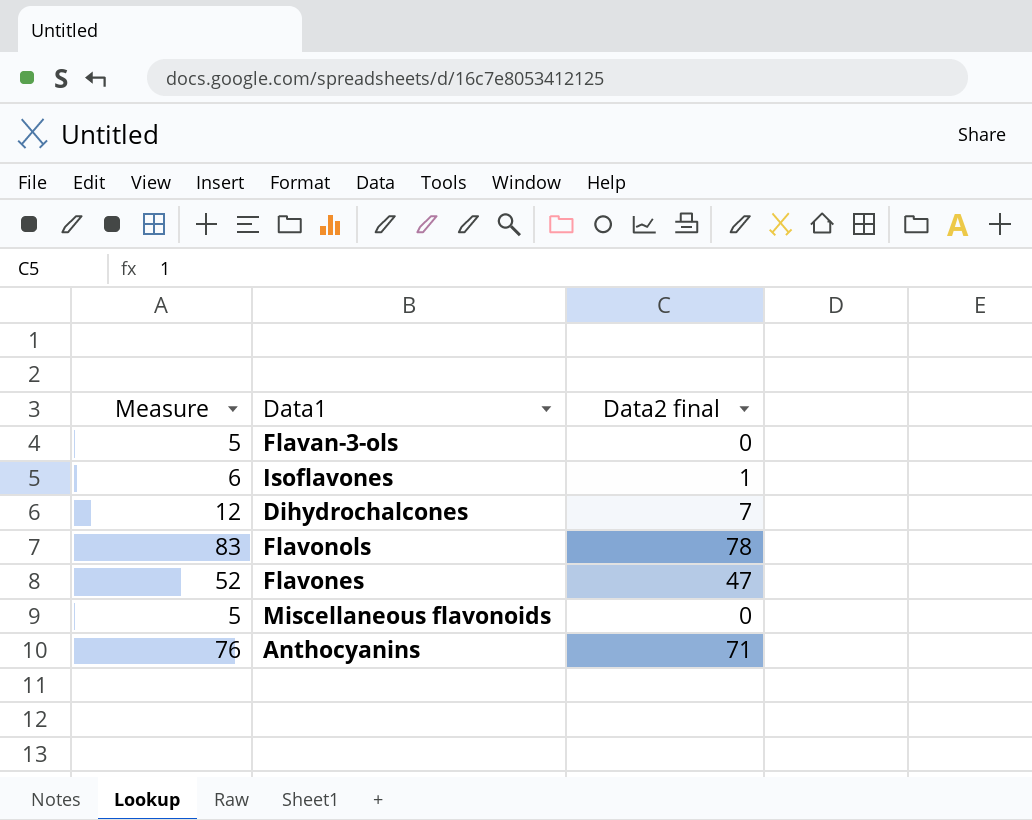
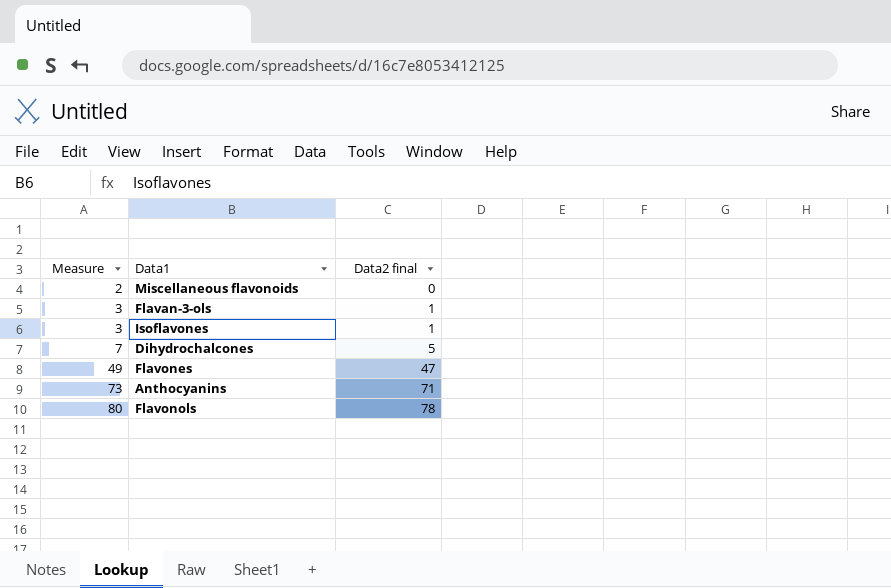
row order: none -> Measure ascending
column Measure | formula: [Data2 final] + 5 -> [Data2 final] + 2
Flavan-3-ols | Data2 final: 0 -> 1
Dihydrochalcones | Data2 final: 7 -> 5

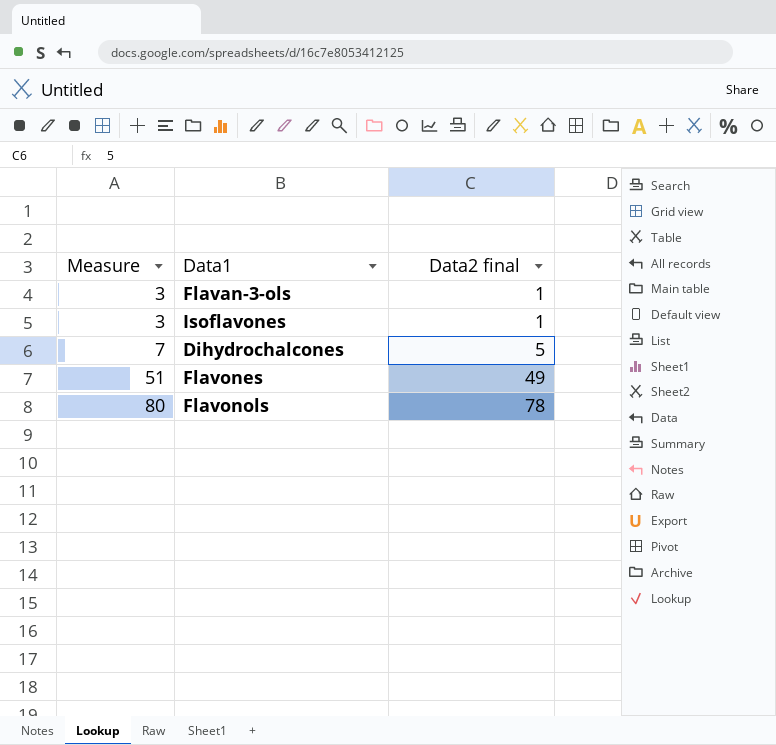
row Miscellaneous flavonoids: 2 | 0 -> none
row Anthocyanins: 73 | 71 -> none
Flavones | Measure: 49 -> 51
Flavones | Data2 final: 47 -> 49

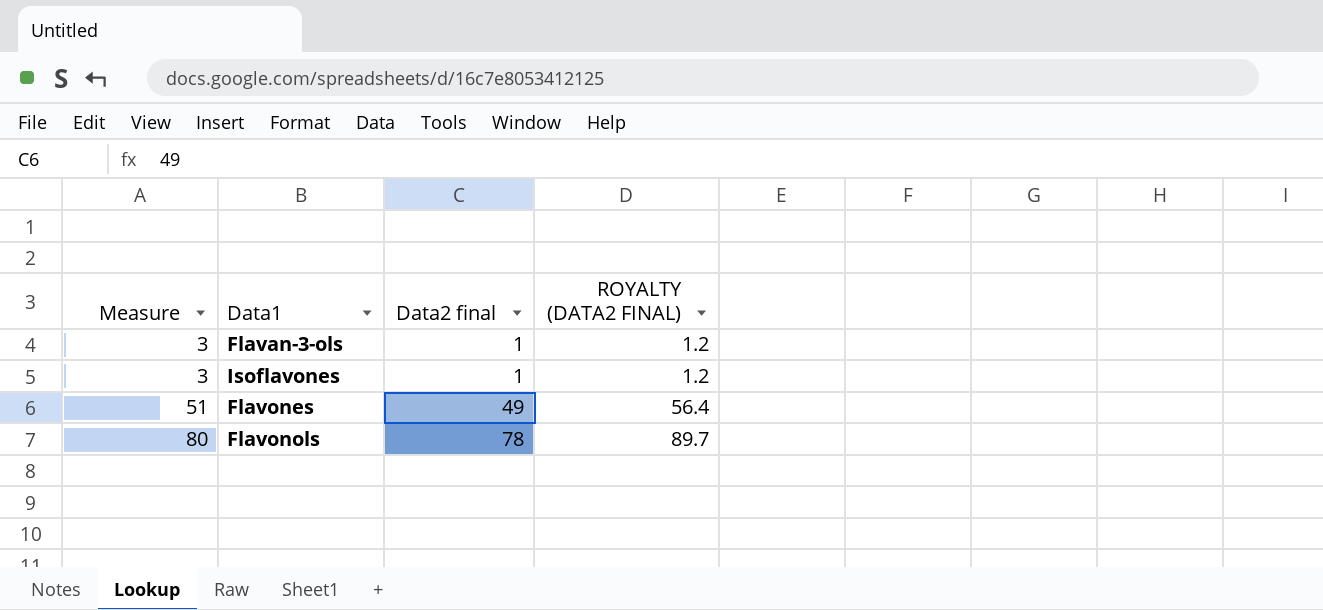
column ROYALTY (DATA2 FINAL) | formula: none -> [Data2 final] * 1.15
row Dihydrochalcones: 7 | 5 -> none

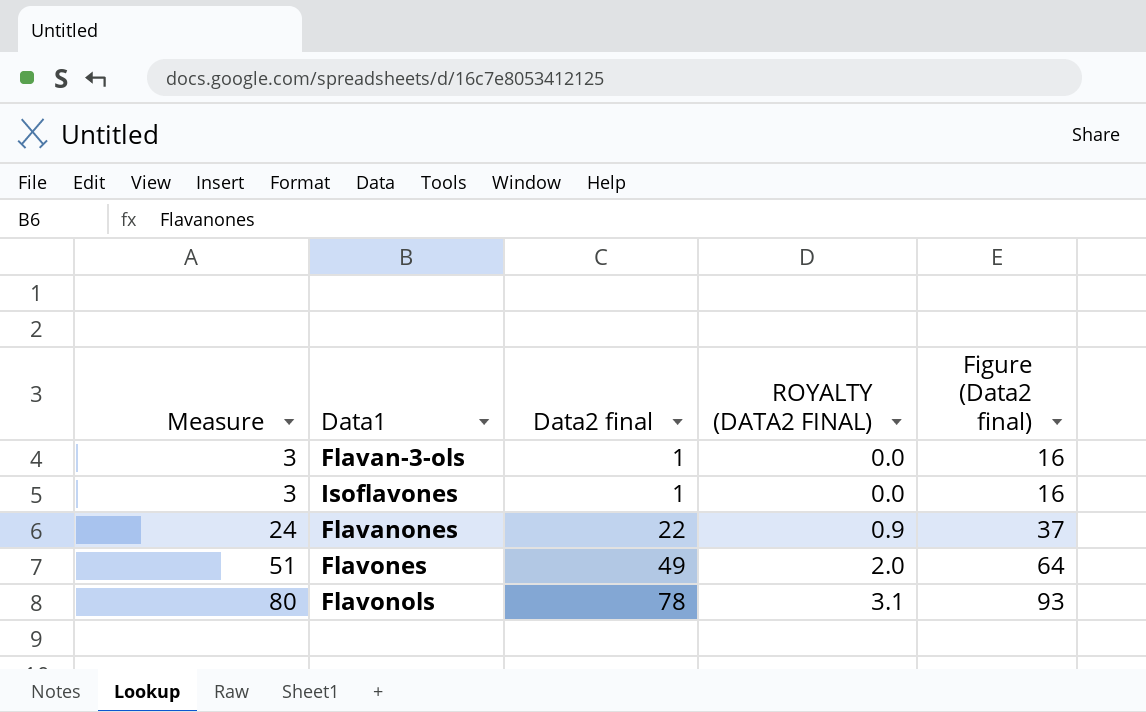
column ROYALTY (DATA2 FINAL) | formula: [Data2 final] * 1.15 -> [Data2 final] * 0.04
column Figure (Data2 final) | formula: none -> [Data2 final] + 15
row Flavanones: none -> 24 | 22 | 0.9 | 37

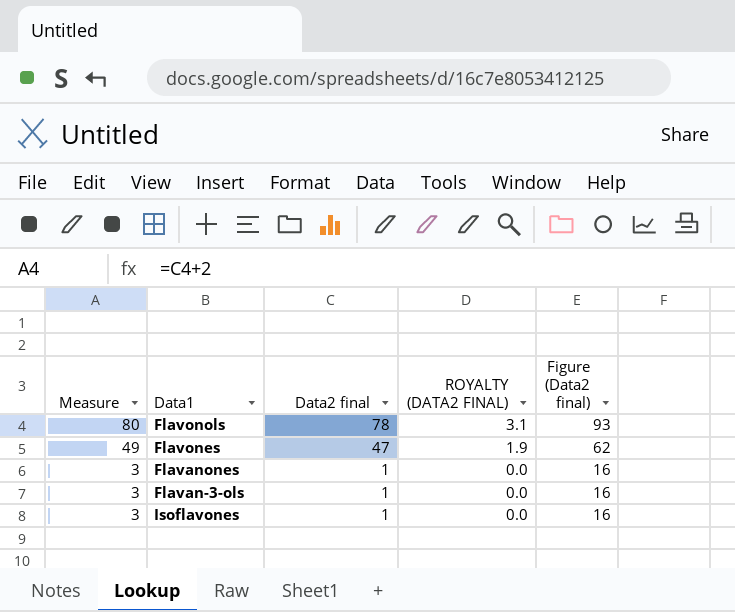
row order: Measure ascending -> Measure descending
Flavones | Measure: 51 -> 49
Flavones | Data2 final: 49 -> 47
Flavones | ROYALTY (DATA2 FINAL): 2.0 -> 1.9
Flavones | Figure (Data2 final): 64 -> 62
Flavanones | Measure: 24 -> 3
Flavanones | Data2 final: 22 -> 1
Flavanones | ROYALTY (DATA2 FINAL): 0.9 -> 0.0
Flavanones | Figure (Data2 final): 37 -> 16

